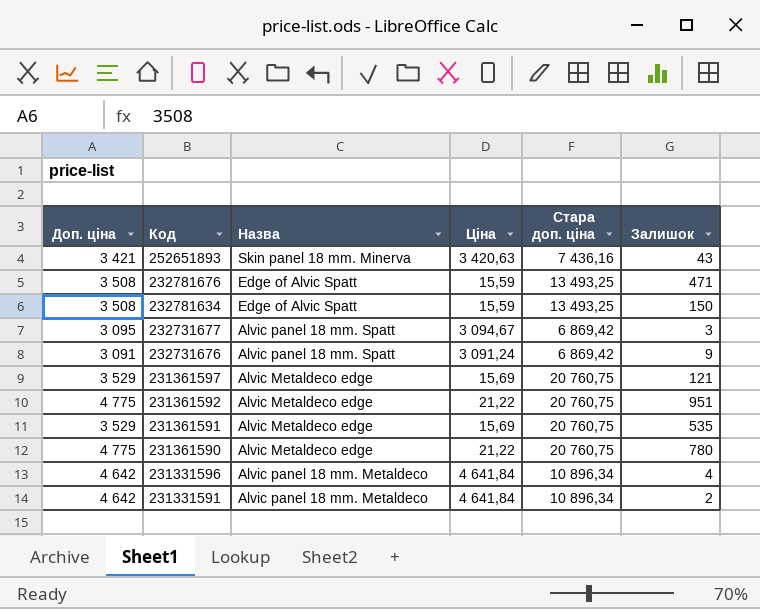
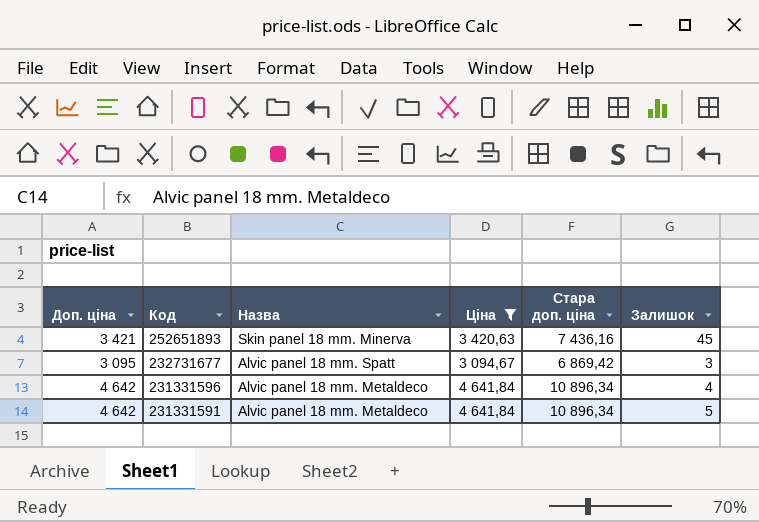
filter: none -> Ціна >= 3 094,67
252651893 | Залишок: 43 -> 45
231331591 | Залишок: 2 -> 5

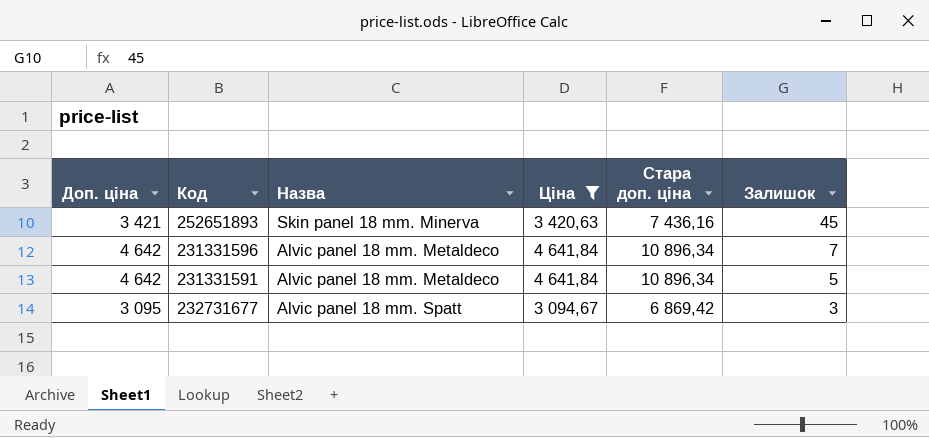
row order: Код descending -> Залишок descending
231331596 | Залишок: 4 -> 7

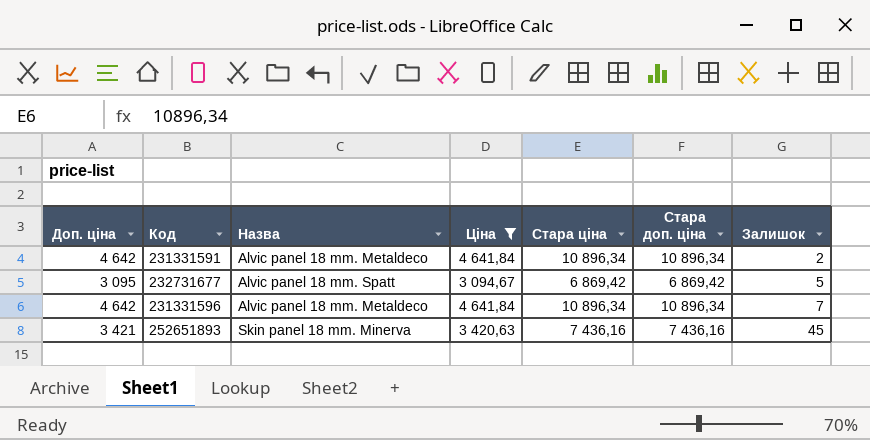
row order: Залишок descending -> Залишок ascending
column Стара ціна | position: none -> 5
231331591 | Залишок: 5 -> 2
232731677 | Залишок: 3 -> 5

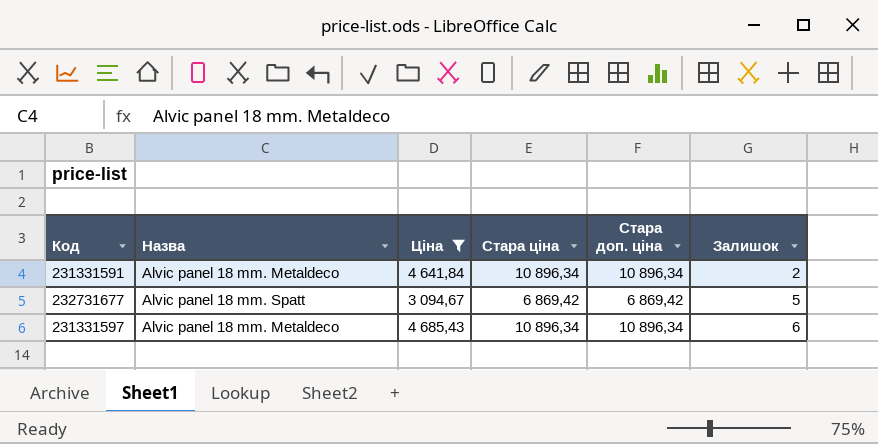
column Доп. ціна | position: 1 -> none
row 231331596: 4 642 | Alvic panel 18 mm. Metaldeco | 4 641,84 | 10 896,34 | 10 896,34 | 7 -> none
row 252651893: 3 421 | Skin panel 18 mm. Minerva | 3 420,63 | 7 436,16 | 7 436,16 | 45 -> none
row 231331597: none -> Alvic panel 18 mm. Metaldeco | 4 685,43 | 10 896,34 | 10 896,34 | 6

